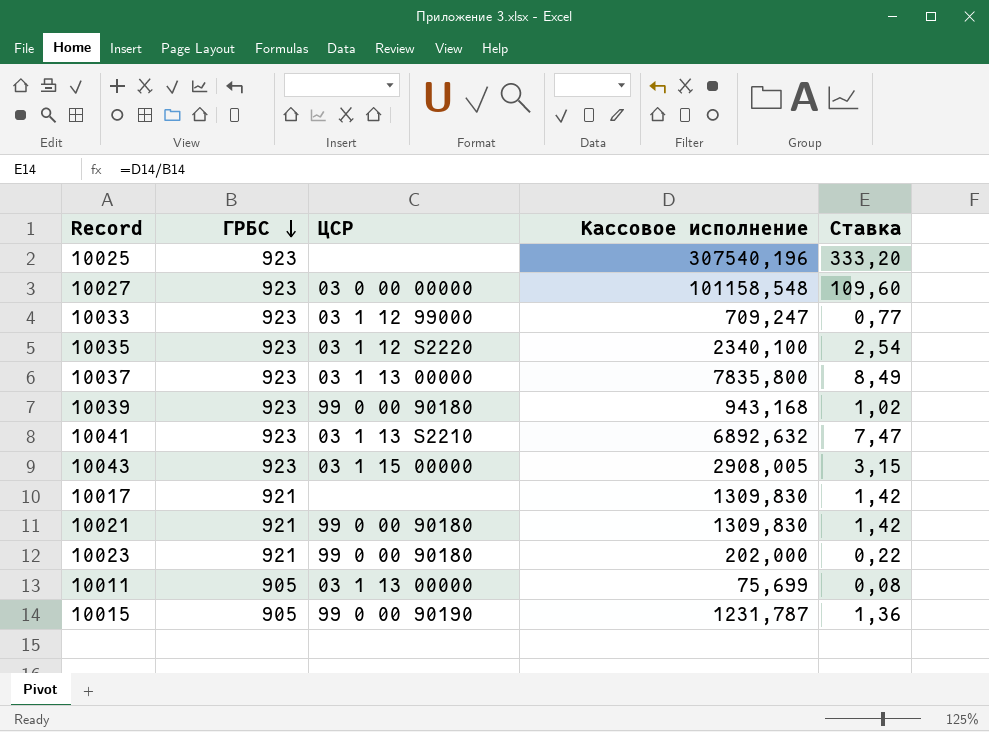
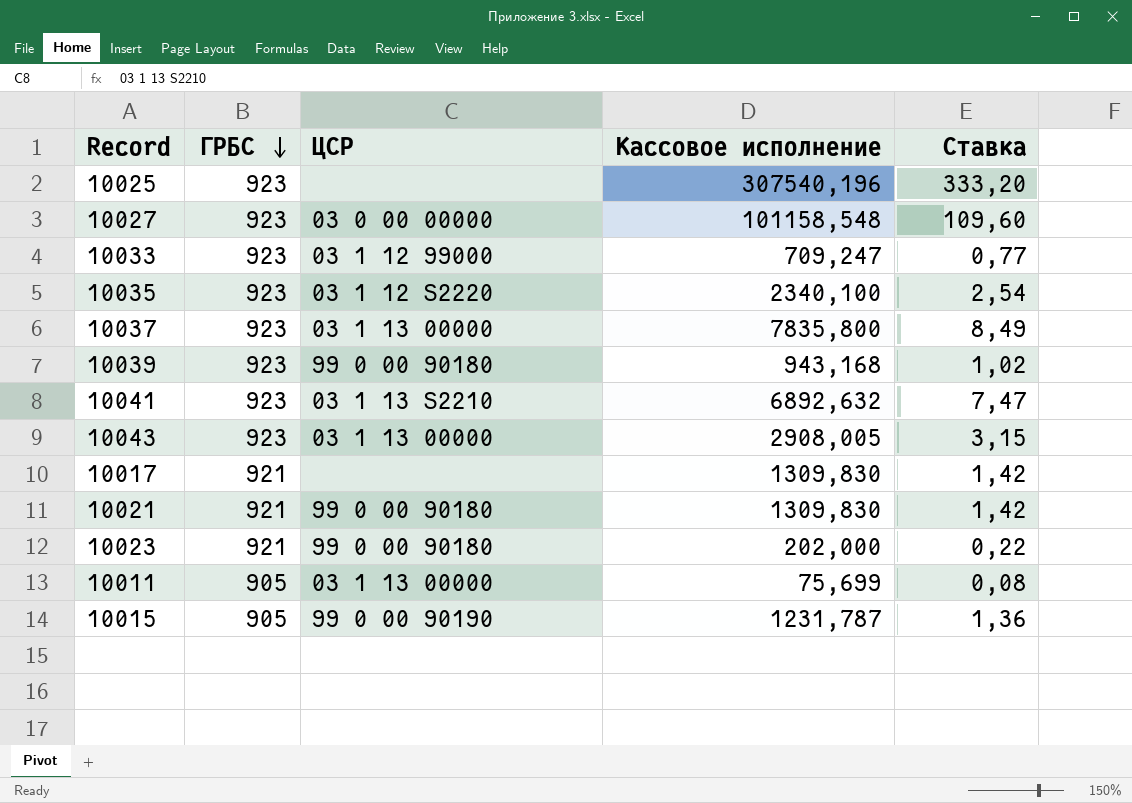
10043 | ЦСР: 03 1 15 00000 -> 03 1 13 00000

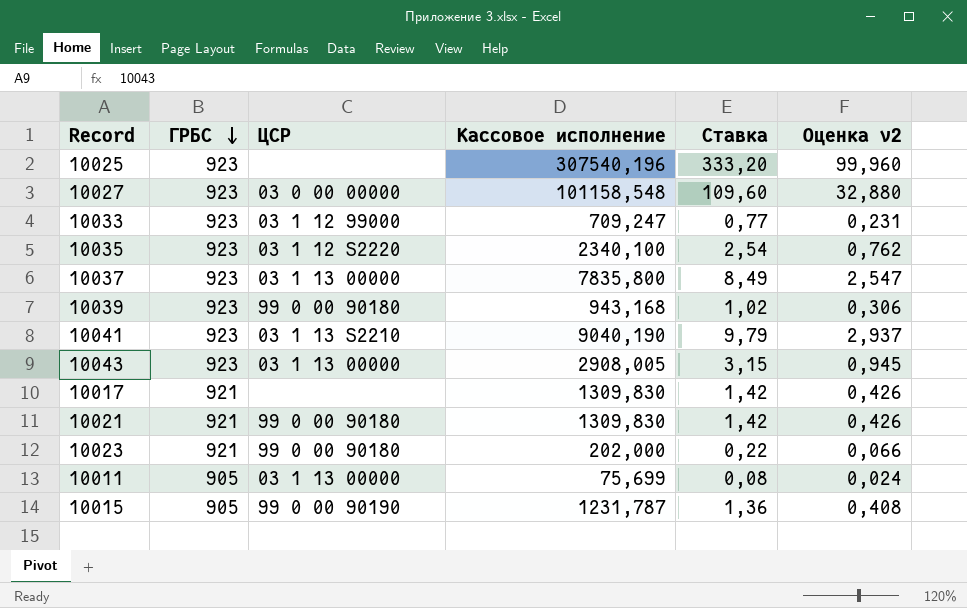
column Оценка v2 | formula: none -> [Ставка] * 0,3
10041 | Кассовое исполнение: 6892,632 -> 9040,190
10041 | Ставка: 7,47 -> 9,79

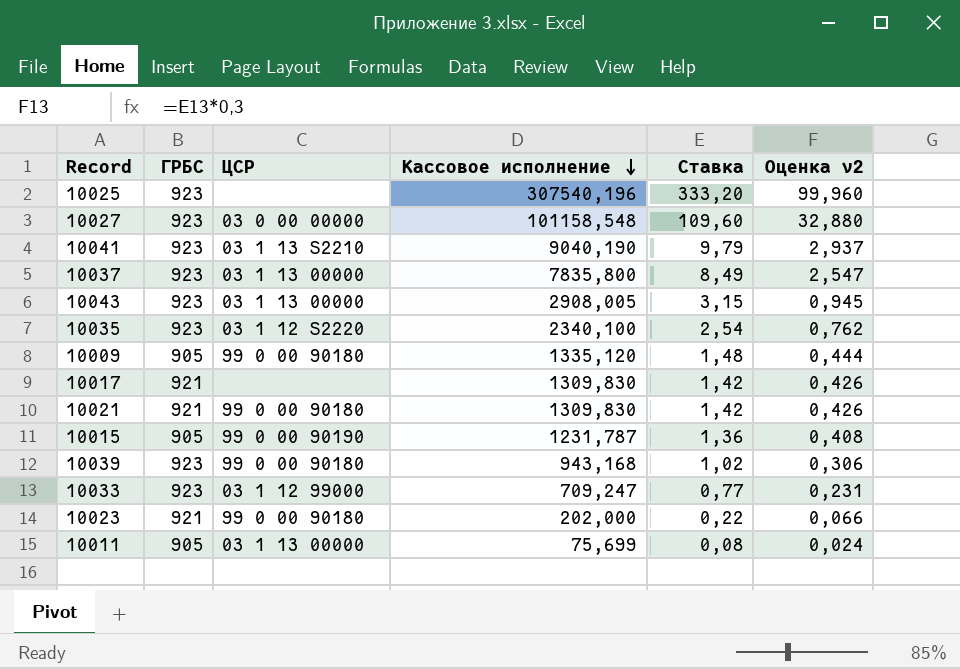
row order: ГРБС descending -> Кассовое исполнение descending
row 10009: none -> 905 | 99 0 00 90180 | 1335,120 | 1,48 | 0,444

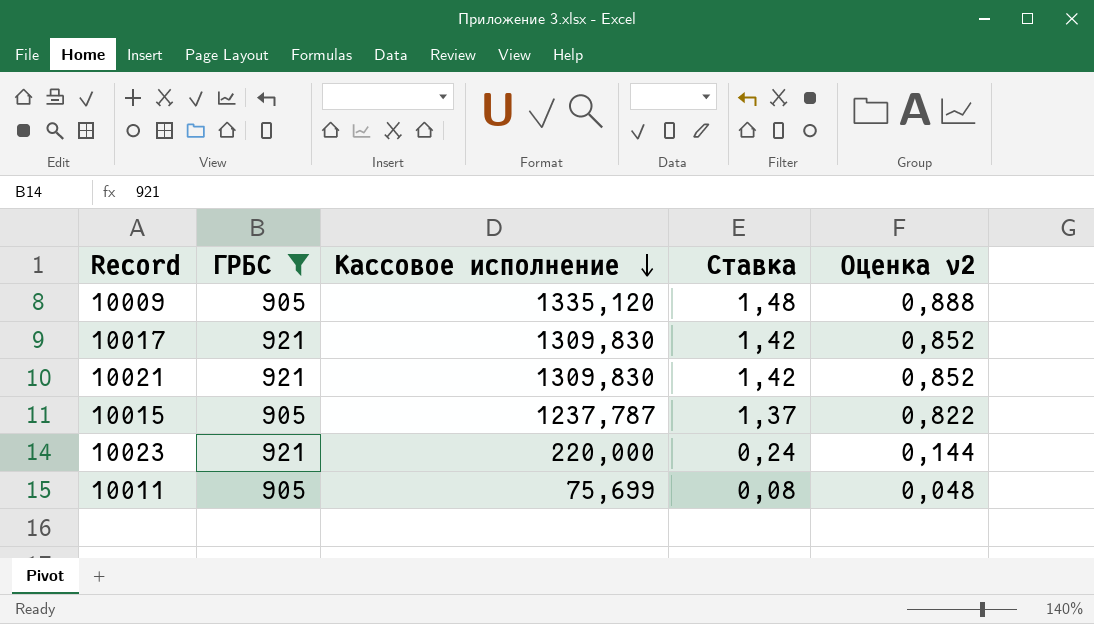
filter: none -> ГРБС != 923
column ЦСР | position: 3 -> none
column Оценка v2 | formula: [Ставка] * 0,3 -> [Ставка] * 0,6
10015 | Кассовое исполнение: 1231,787 -> 1237,787
10015 | Ставка: 1,36 -> 1,37
10023 | Кассовое исполнение: 202,000 -> 220,000
10023 | Ставка: 0,22 -> 0,24

